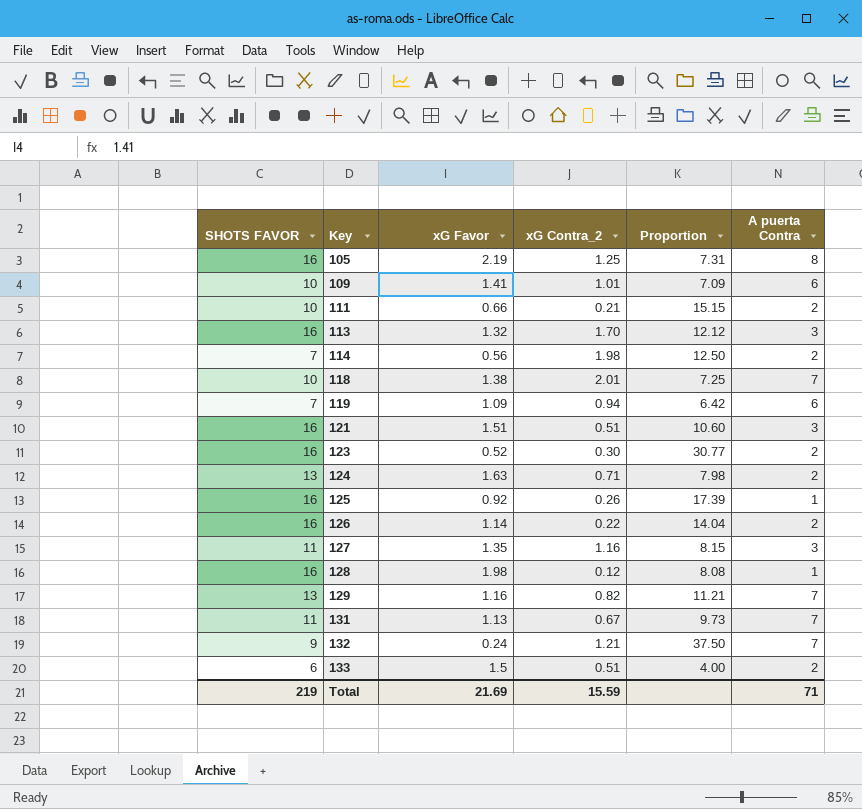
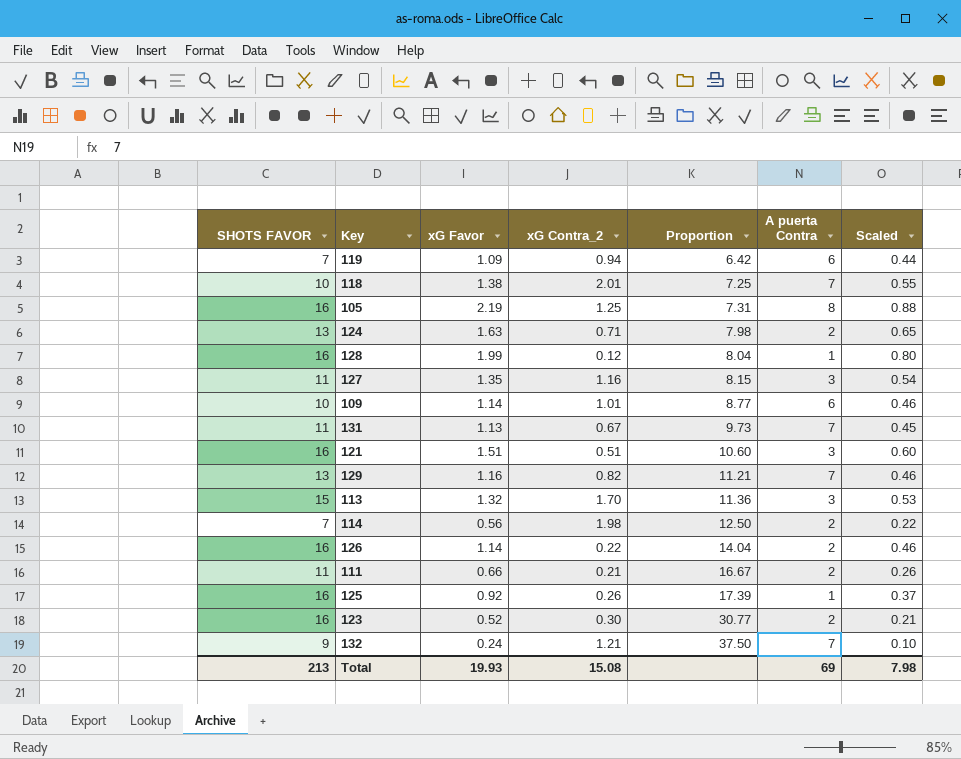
row order: Key ascending -> Proportion ascending
column Scaled | formula: none -> [xG Favor] * 0.4
row 133: 6 | 1.5 | 0.51 | 4.00 | 2 -> none
128 | xG Favor: 1.98 -> 1.99
128 | Proportion: 8.08 -> 8.04
109 | xG Favor: 1.41 -> 1.14
109 | Proportion: 7.09 -> 8.77
113 | SHOTS FAVOR: 16 -> 15
113 | Proportion: 12.12 -> 11.36
111 | SHOTS FAVOR: 10 -> 11
111 | Proportion: 15.15 -> 16.67
Total | SHOTS FAVOR: 219 -> 213
Total | xG Favor: 21.69 -> 19.93
Total | xG Contra_2: 15.59 -> 15.08
Total | A puerta Contra: 71 -> 69

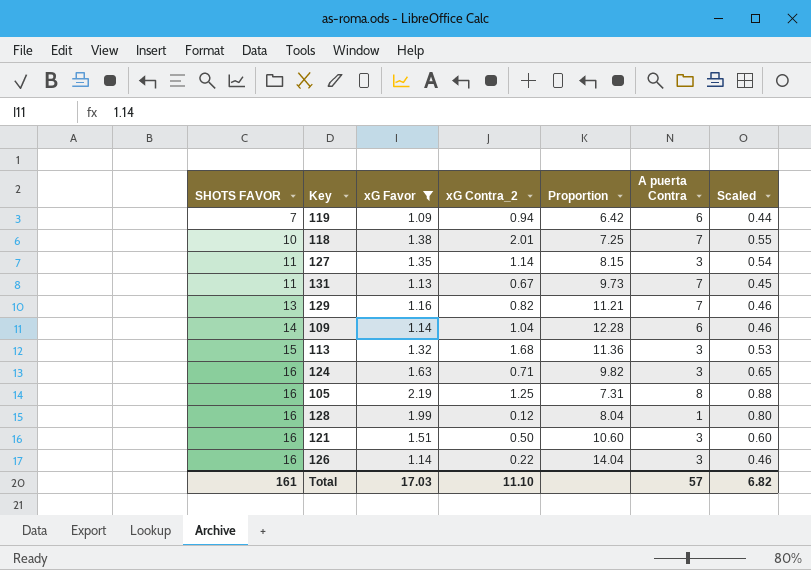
filter: none -> xG Favor >= 1.09
row order: Proportion ascending -> SHOTS FAVOR ascending
127 | xG Contra_2: 1.16 -> 1.14
109 | SHOTS FAVOR: 10 -> 14
109 | xG Contra_2: 1.01 -> 1.04
109 | Proportion: 8.77 -> 12.28
113 | xG Contra_2: 1.70 -> 1.68
124 | SHOTS FAVOR: 13 -> 16
124 | Proportion: 7.98 -> 9.82
124 | A puerta Contra: 2 -> 3
121 | xG Contra_2: 0.51 -> 0.50
126 | A puerta Contra: 2 -> 3
Total | SHOTS FAVOR: 213 -> 161
Total | xG Favor: 19.93 -> 17.03
Total | xG Contra_2: 15.08 -> 11.10
Total | A puerta Contra: 69 -> 57
Total | Scaled: 7.98 -> 6.82

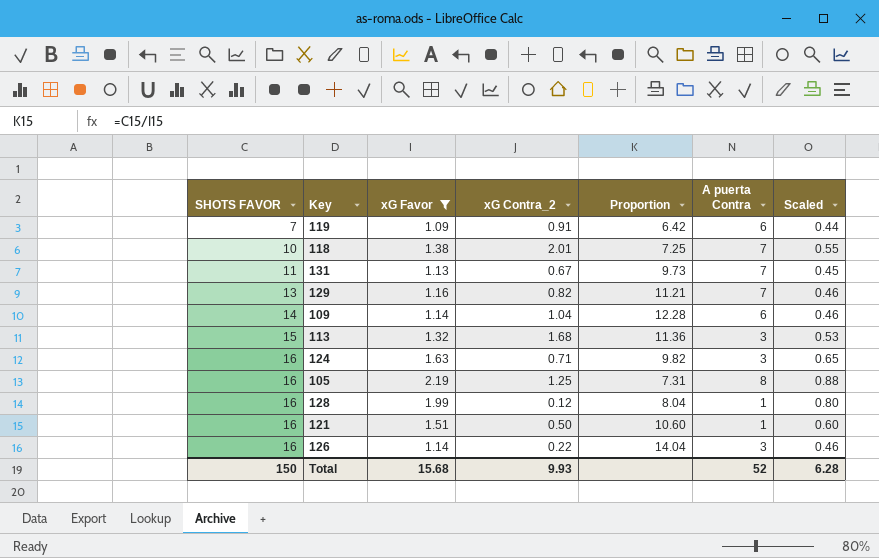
row 127: 11 | 1.35 | 1.14 | 8.15 | 3 | 0.54 -> none
119 | xG Contra_2: 0.94 -> 0.91
121 | A puerta Contra: 3 -> 1
Total | SHOTS FAVOR: 161 -> 150
Total | xG Favor: 17.03 -> 15.68
Total | xG Contra_2: 11.10 -> 9.93
Total | A puerta Contra: 57 -> 52
Total | Scaled: 6.82 -> 6.28

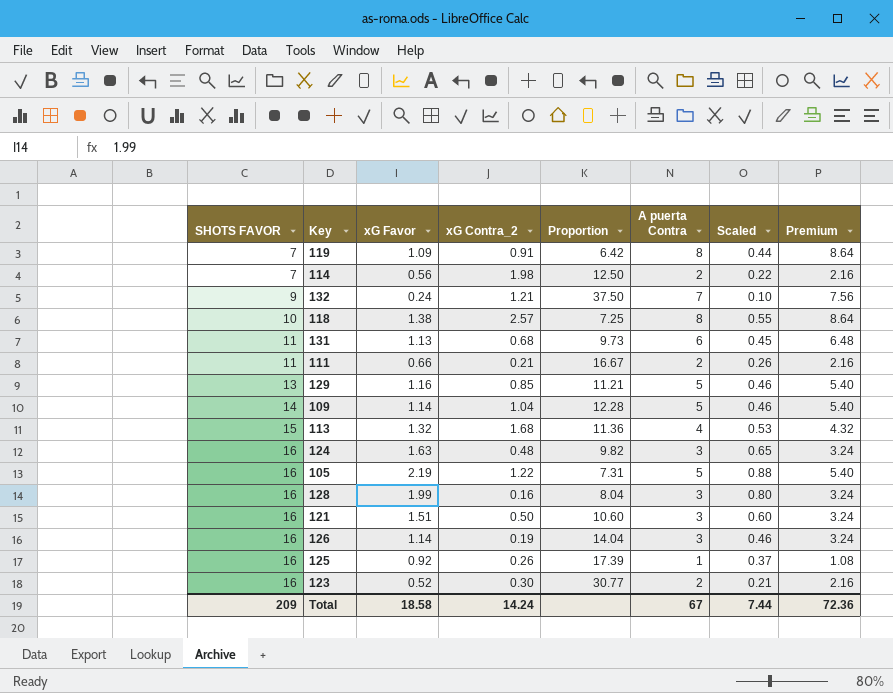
filter: xG Favor >= 1.09 -> none
column Premium | formula: none -> [A puerta Contra] * 1.08
119 | A puerta Contra: 6 -> 8
118 | xG Contra_2: 2.01 -> 2.57
118 | A puerta Contra: 7 -> 8
131 | xG Contra_2: 0.67 -> 0.68
131 | A puerta Contra: 7 -> 6
129 | xG Contra_2: 0.82 -> 0.85
129 | A puerta Contra: 7 -> 5
109 | A puerta Contra: 6 -> 5
113 | A puerta Contra: 3 -> 4
124 | xG Contra_2: 0.71 -> 0.48
105 | xG Contra_2: 1.25 -> 1.22
105 | A puerta Contra: 8 -> 5
128 | xG Contra_2: 0.12 -> 0.16
128 | A puerta Contra: 1 -> 3
121 | A puerta Contra: 1 -> 3
126 | xG Contra_2: 0.22 -> 0.19
Total | SHOTS FAVOR: 150 -> 209
Total | xG Favor: 15.68 -> 18.58
Total | xG Contra_2: 9.93 -> 14.24
Total | A puerta Contra: 52 -> 67
Total | Scaled: 6.28 -> 7.44

